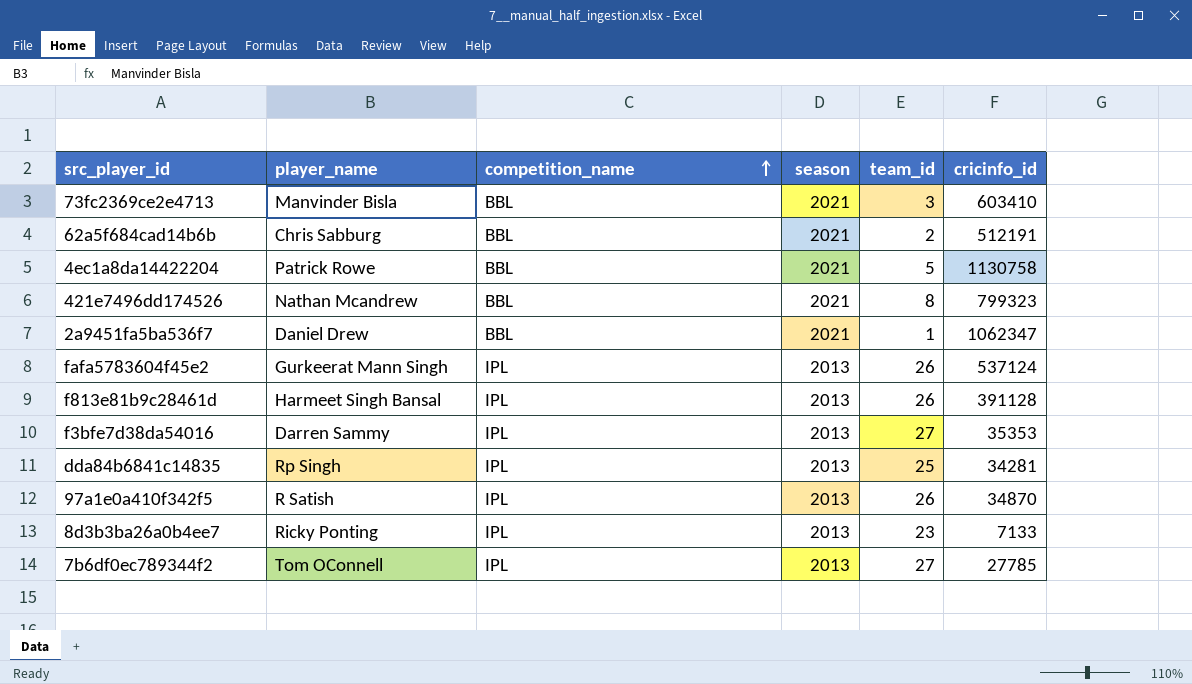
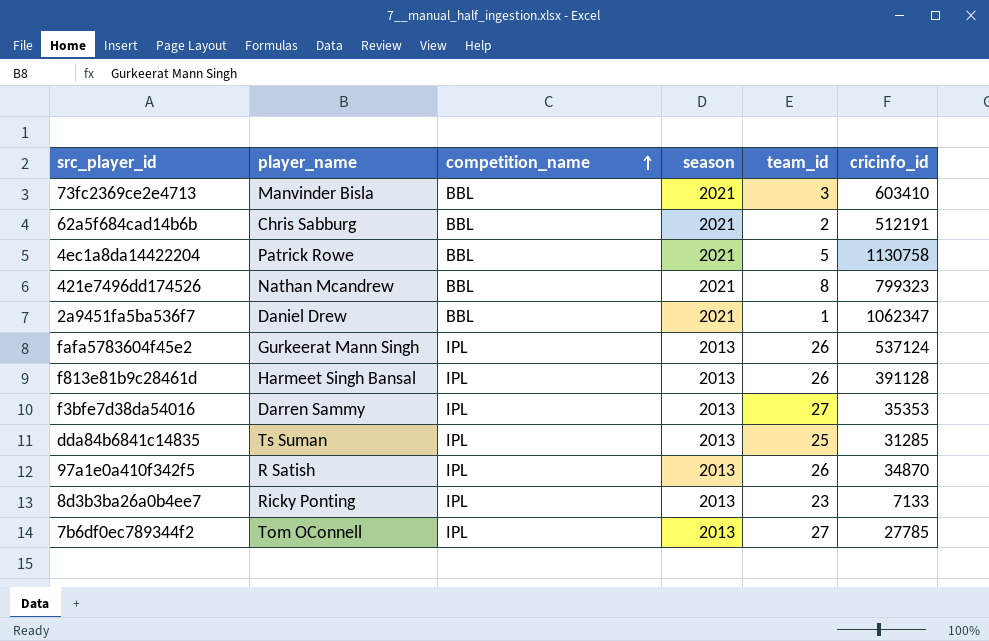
dda84b6841c14835 | player_name: Rp Singh -> Ts Suman
dda84b6841c14835 | cricinfo_id: 34281 -> 31285

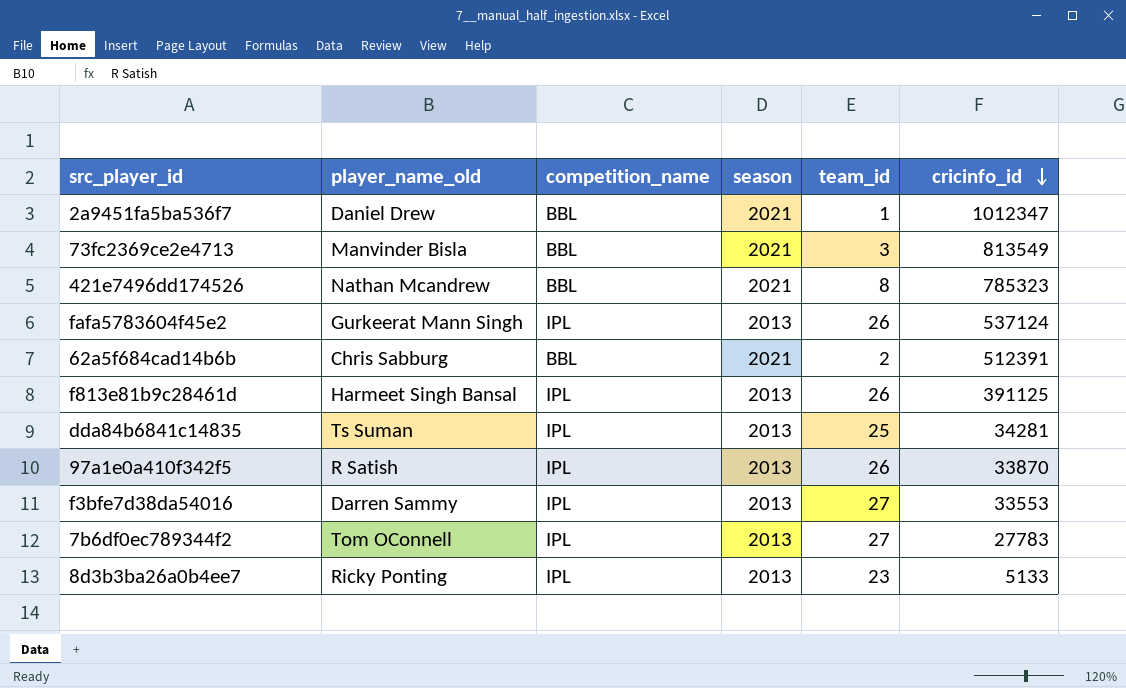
row order: competition_name ascending -> cricinfo_id descending
column name: player_name -> player_name_old
row 4ec1a8da14422204: Patrick Rowe | BBL | 2021 | 5 | 1130758 -> none
2a9451fa5ba536f7 | cricinfo_id: 1062347 -> 1012347
73fc2369ce2e4713 | cricinfo_id: 603410 -> 813549
421e7496dd174526 | cricinfo_id: 799323 -> 785323
62a5f684cad14b6b | cricinfo_id: 512191 -> 512391
f813e81b9c28461d | cricinfo_id: 391128 -> 391125
dda84b6841c14835 | cricinfo_id: 31285 -> 34281
97a1e0a410f342f5 | cricinfo_id: 34870 -> 33870
f3bfe7d38da54016 | cricinfo_id: 35353 -> 33553
7b6df0ec789344f2 | cricinfo_id: 27785 -> 27783
8d3b3ba26a0b4ee7 | cricinfo_id: 7133 -> 5133

